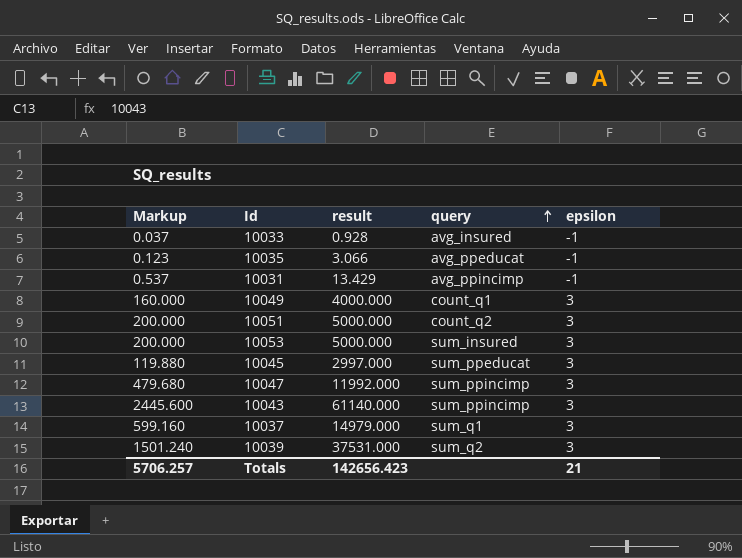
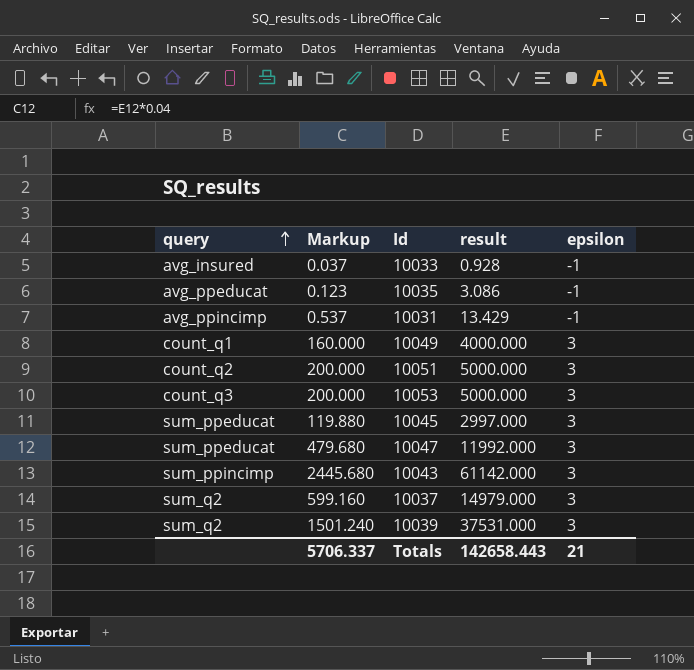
column query | position: 4 -> 1
10035 | result: 3.066 -> 3.086
10053 | query: sum_insured -> count_q3
10047 | query: sum_ppincimp -> sum_ppeducat
10043 | Markup: 2445.600 -> 2445.680
10043 | result: 61140.000 -> 61142.000
10037 | query: sum_q1 -> sum_q2
Totals | Markup: 5706.257 -> 5706.337
Totals | result: 142656.423 -> 142658.443

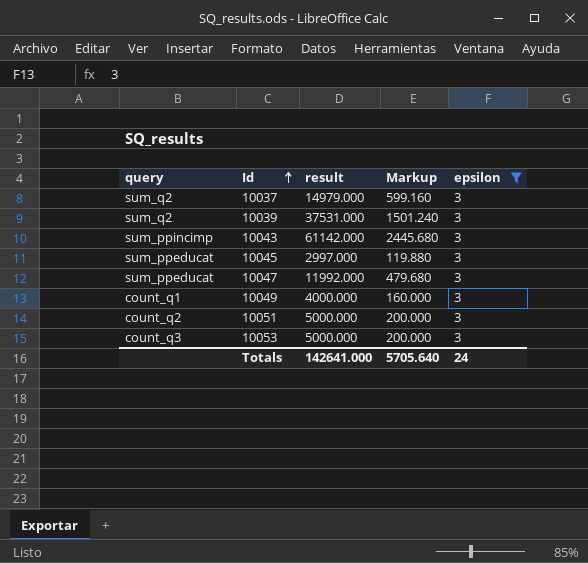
filter: none -> epsilon = 3
row order: query ascending -> Id ascending
column Markup | position: 2 -> 4
Totals | result: 142658.443 -> 142641.000
Totals | Markup: 5706.337 -> 5705.640
Totals | epsilon: 21 -> 24

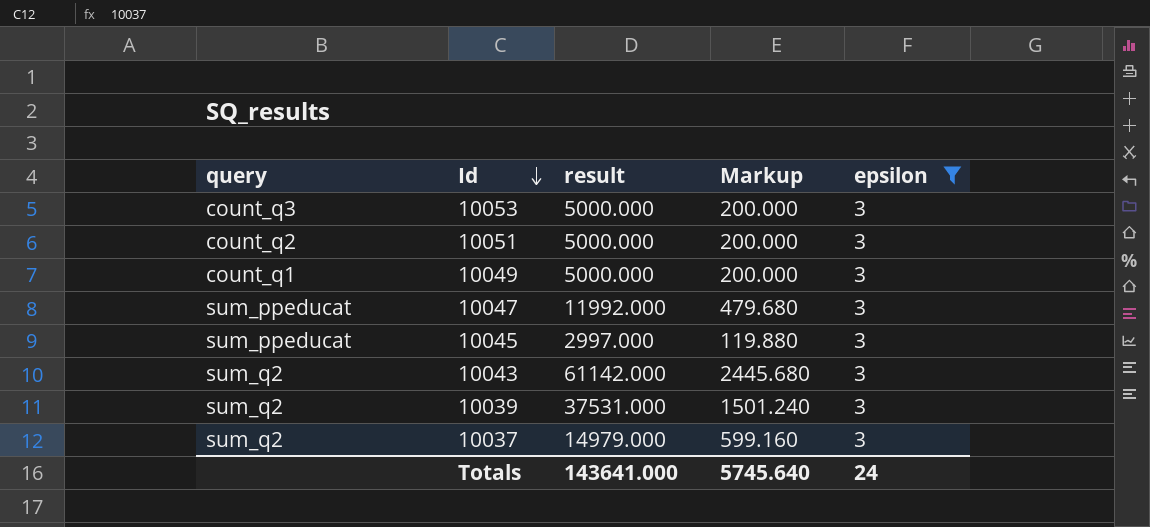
row order: Id ascending -> Id descending
10049 | result: 4000.000 -> 5000.000
10049 | Markup: 160.000 -> 200.000
10043 | query: sum_ppincimp -> sum_q2
Totals | result: 142641.000 -> 143641.000
Totals | Markup: 5705.640 -> 5745.640

